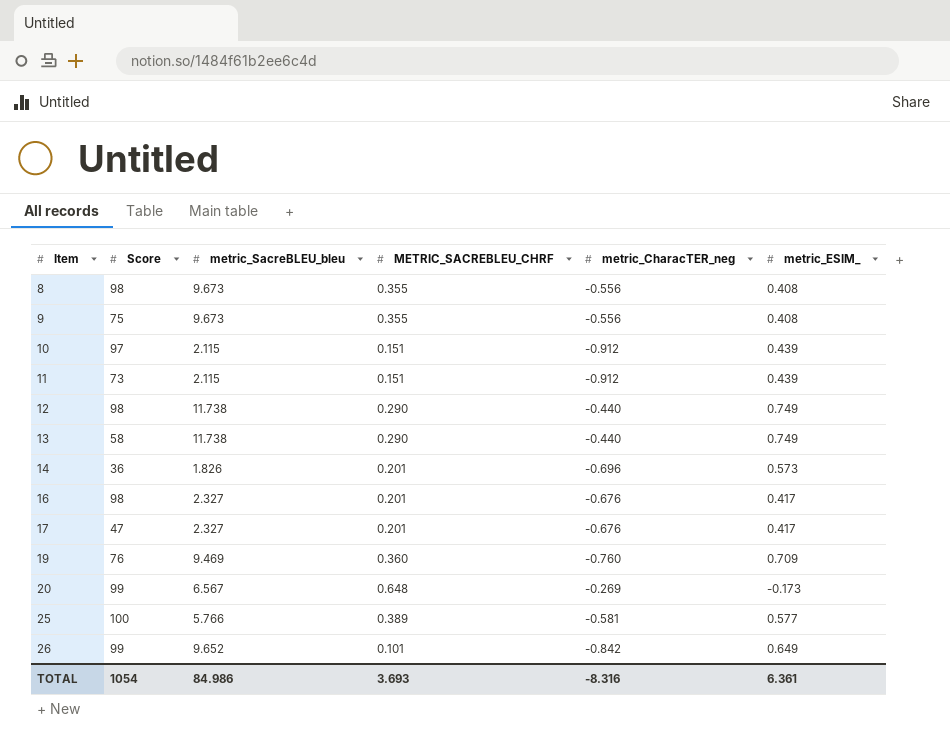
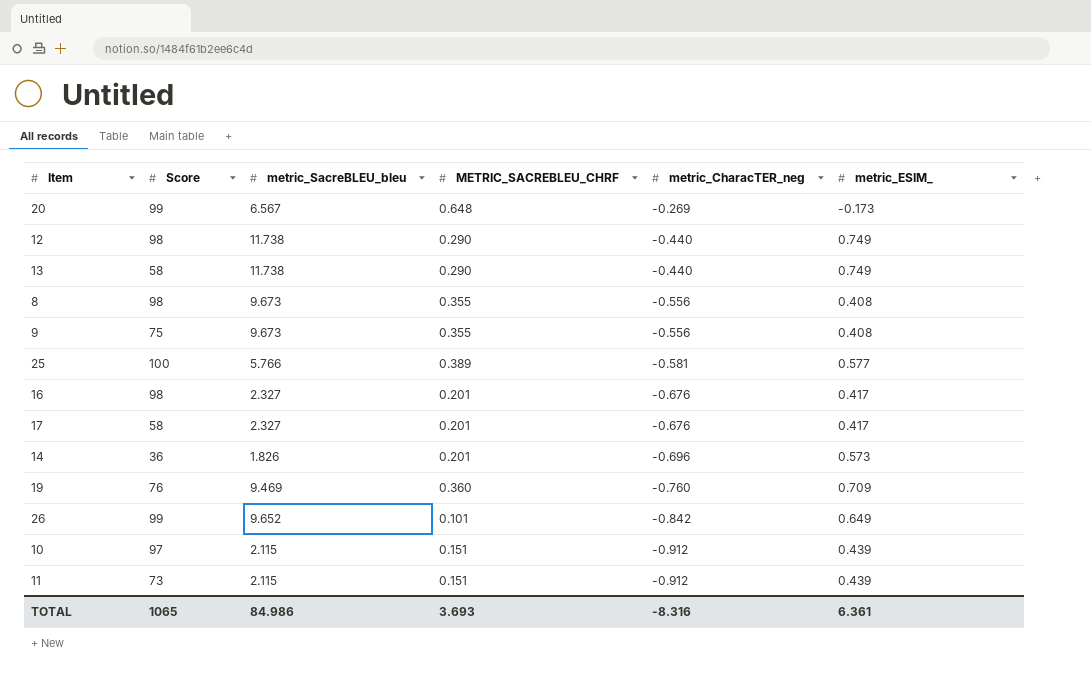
row order: Item ascending -> metric_CharacTER_neg descending
17 | Score: 47 -> 58
TOTAL | Score: 1054 -> 1065

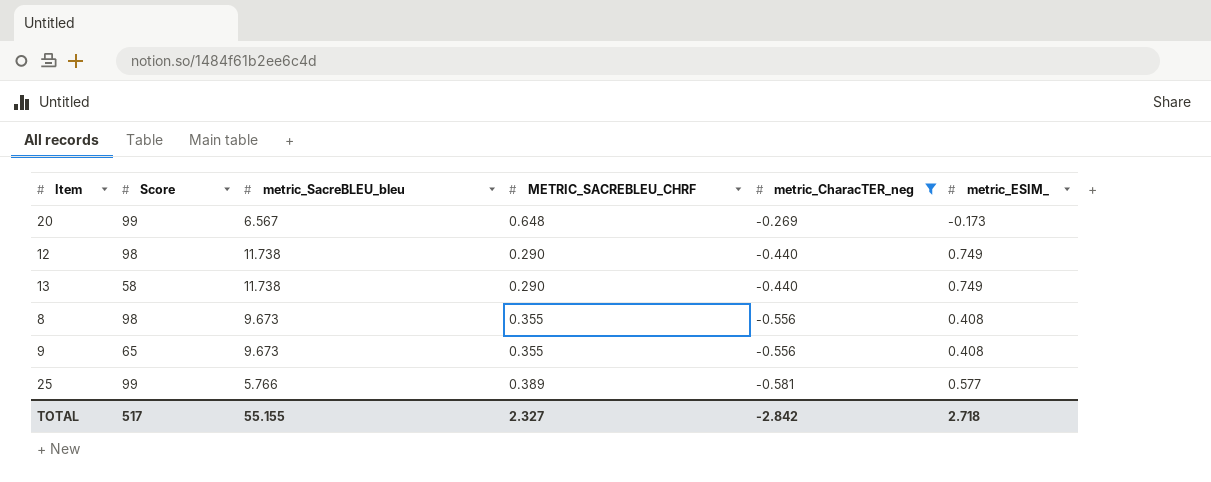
filter: none -> metric_CharacTER_neg >= -0.581
9 | Score: 75 -> 65
25 | Score: 100 -> 99
TOTAL | Score: 1065 -> 517
TOTAL | metric_SacreBLEU_bleu: 84.986 -> 55.155
TOTAL | METRIC_SACREBLEU_CHRF: 3.693 -> 2.327
TOTAL | metric_CharacTER_neg: -8.316 -> -2.842
TOTAL | metric_ESIM_: 6.361 -> 2.718

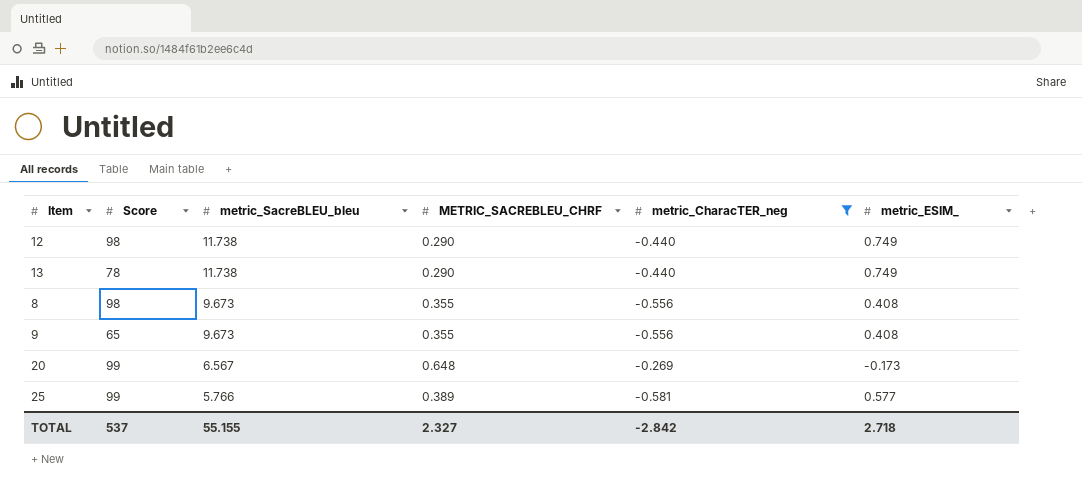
row order: metric_CharacTER_neg descending -> metric_SacreBLEU_bleu descending
13 | Score: 58 -> 78
TOTAL | Score: 517 -> 537

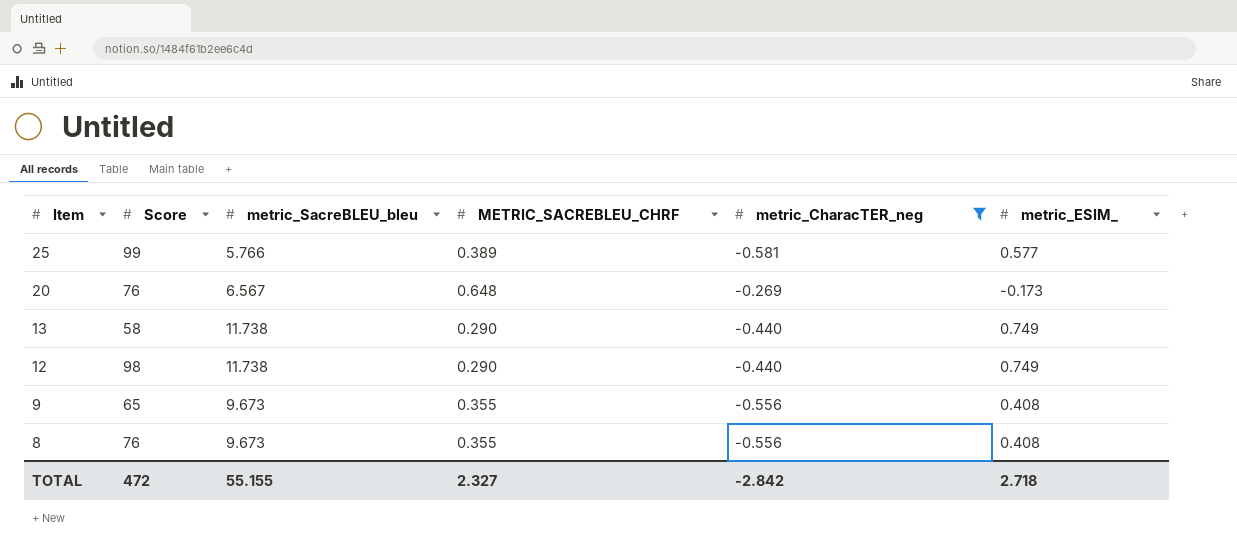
row order: metric_SacreBLEU_bleu descending -> Item descending
20 | Score: 99 -> 76
13 | Score: 78 -> 58
8 | Score: 98 -> 76
TOTAL | Score: 537 -> 472

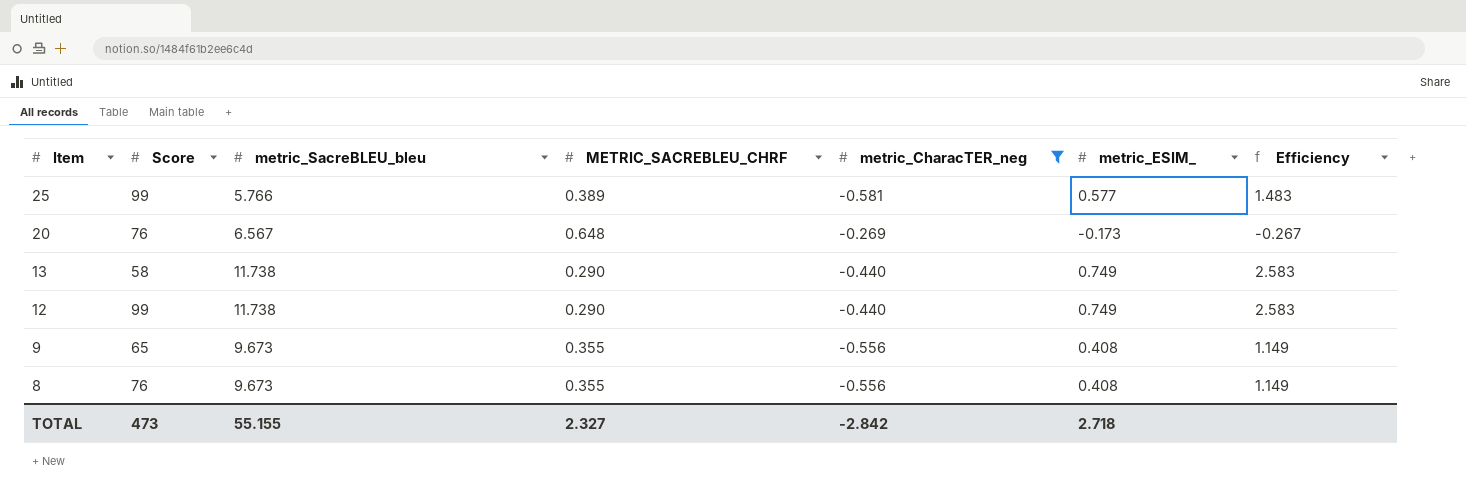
column Efficiency | formula: none -> [metric_ESIM_] / [METRIC_SACREBLEU_CHRF]
12 | Score: 98 -> 99
TOTAL | Score: 472 -> 473

